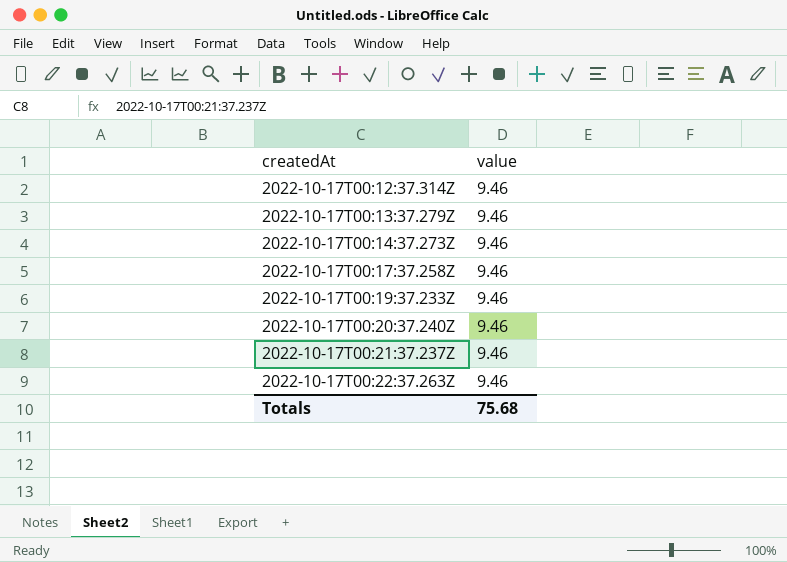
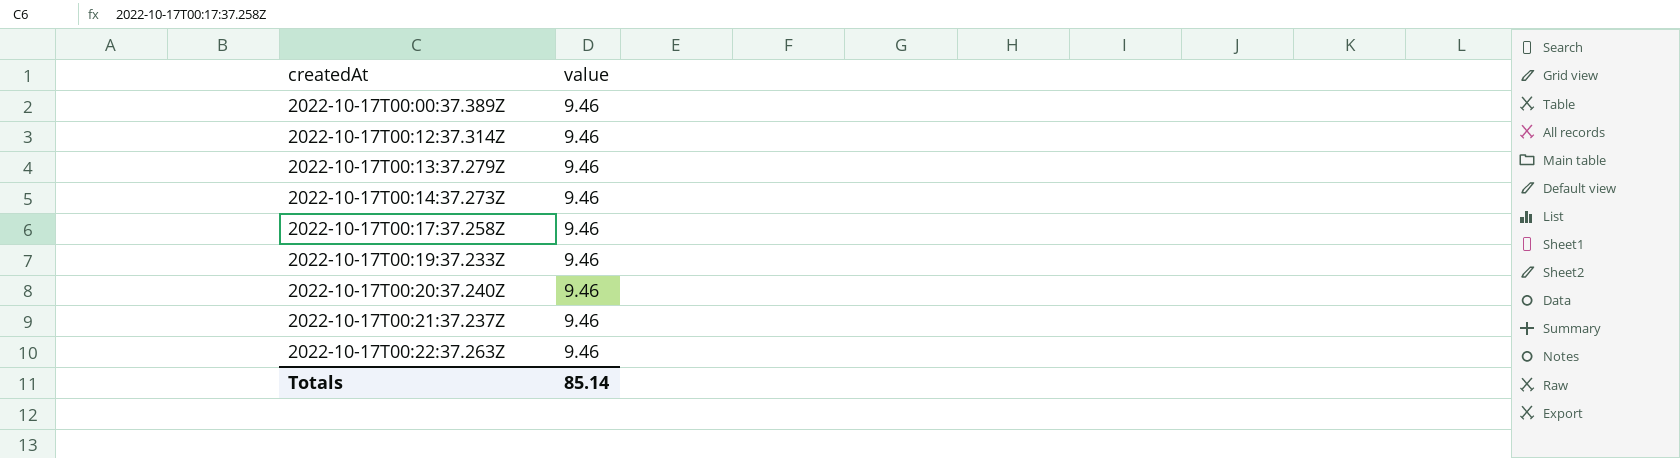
row 2022-10-17T00:00:37.389Z: none -> 9.46
Totals | value: 75.68 -> 85.14

